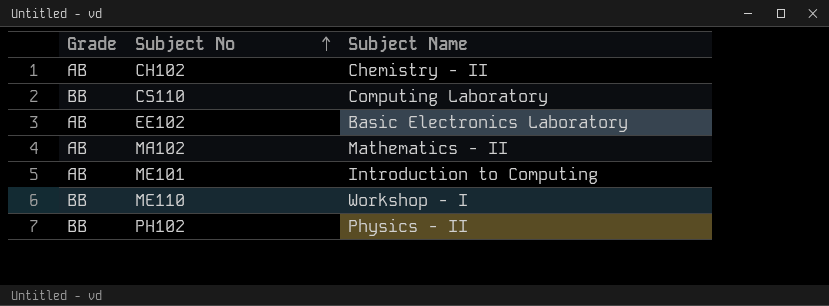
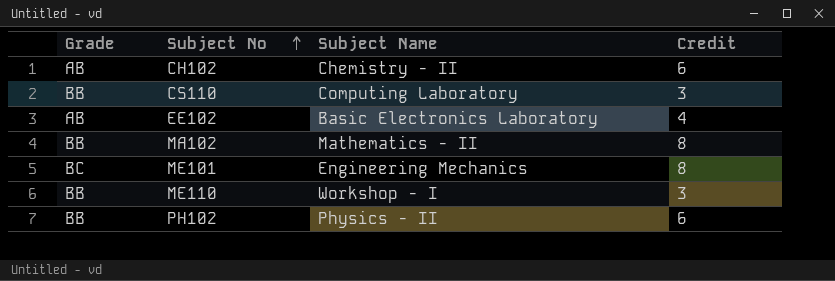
column Credit | position: none -> 4
MA102 | Grade: AB -> BB
ME101 | Grade: AB -> BC
ME101 | Subject Name: Introduction to Computing -> Engineering Mechanics

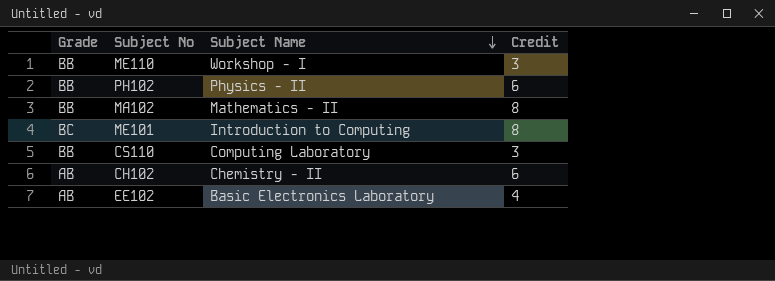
row order: Subject No ascending -> Subject Name descending
ME101 | Subject Name: Engineering Mechanics -> Introduction to Computing

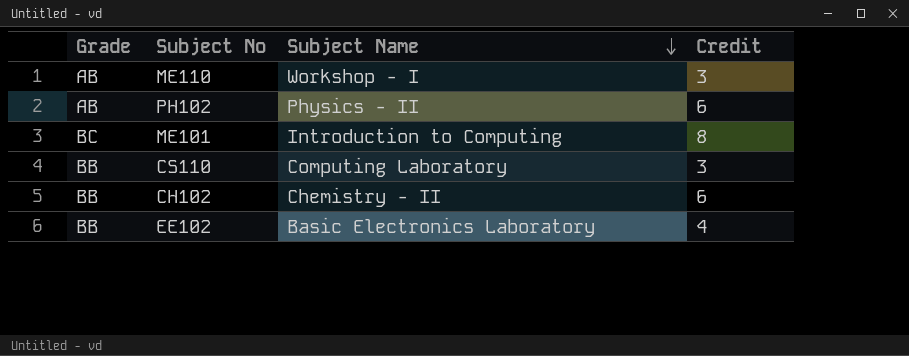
row MA102: BB | Mathematics - II | 8 -> none
ME110 | Grade: BB -> AB
PH102 | Grade: BB -> AB
CH102 | Grade: AB -> BB
EE102 | Grade: AB -> BB

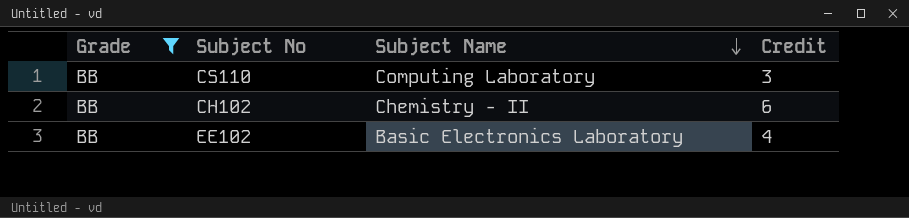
filter: none -> Grade = BB

